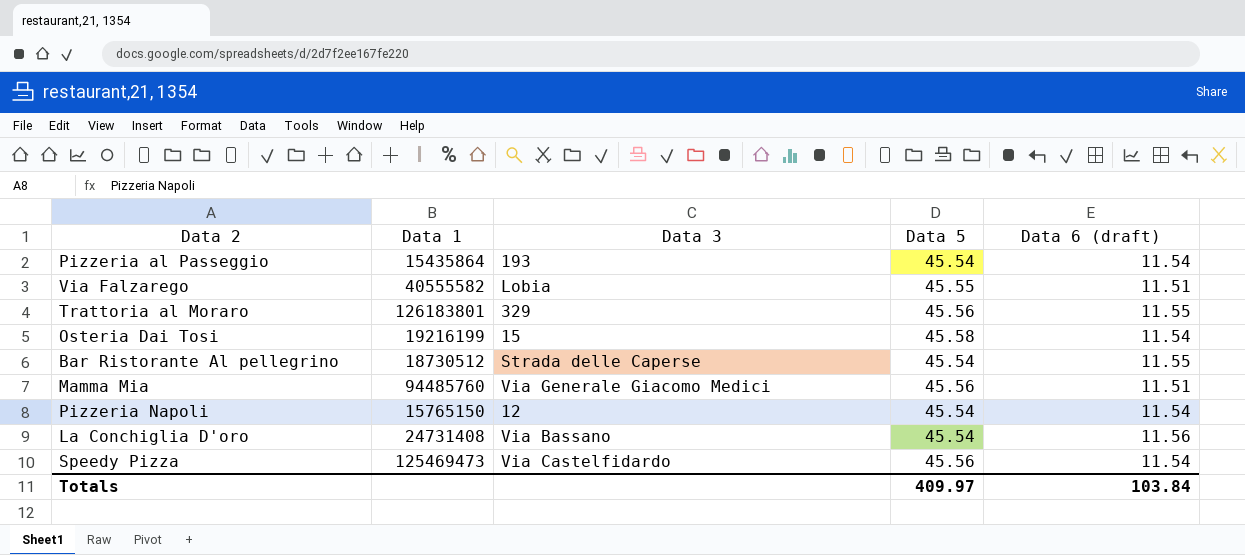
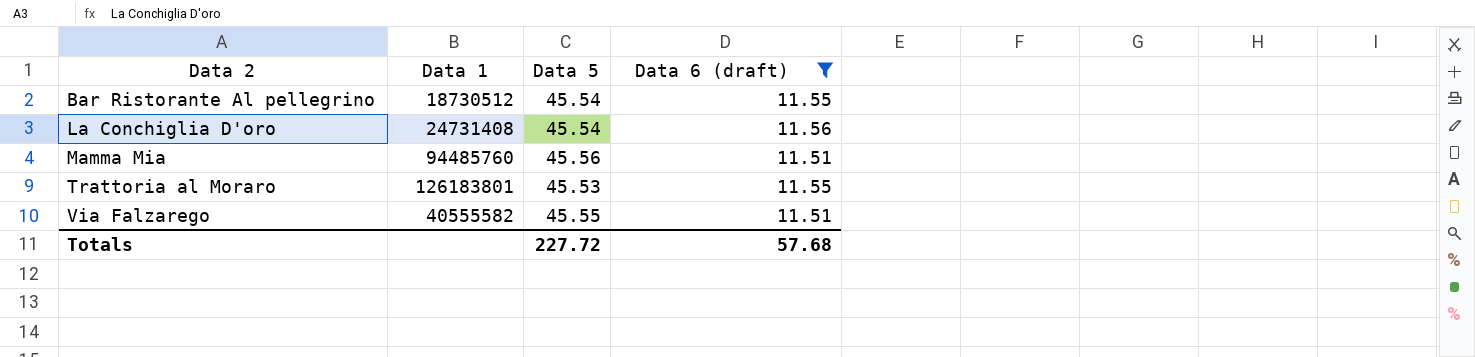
filter: none -> Data 6 (draft) != 11.54
row order: none -> Data 2 ascending
column Data 3 | position: 3 -> none
Trattoria al Moraro | Data 5: 45.56 -> 45.53
Totals | Data 5: 409.97 -> 227.72
Totals | Data 6 (draft): 103.84 -> 57.68

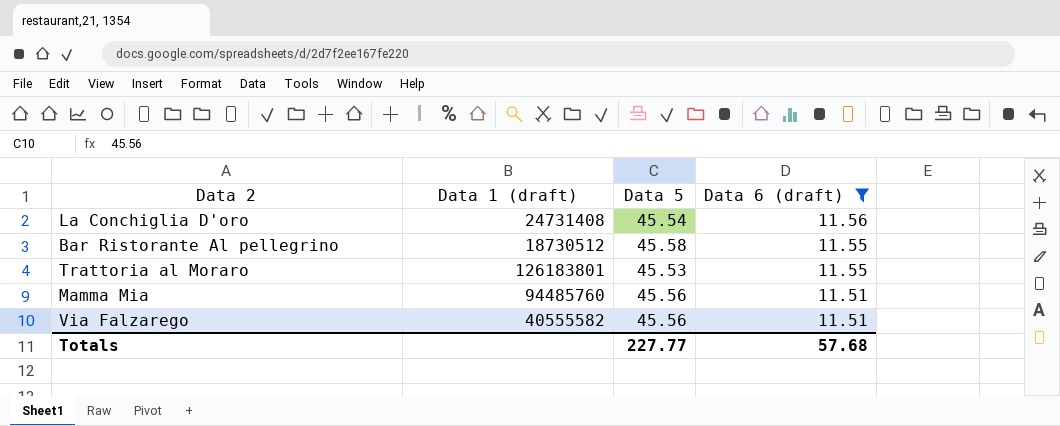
row order: Data 2 ascending -> Data 6 (draft) descending
column name: Data 1 -> Data 1 (draft)
Bar Ristorante Al pellegrino | Data 5: 45.54 -> 45.58
Via Falzarego | Data 5: 45.55 -> 45.56
Totals | Data 5: 227.72 -> 227.77

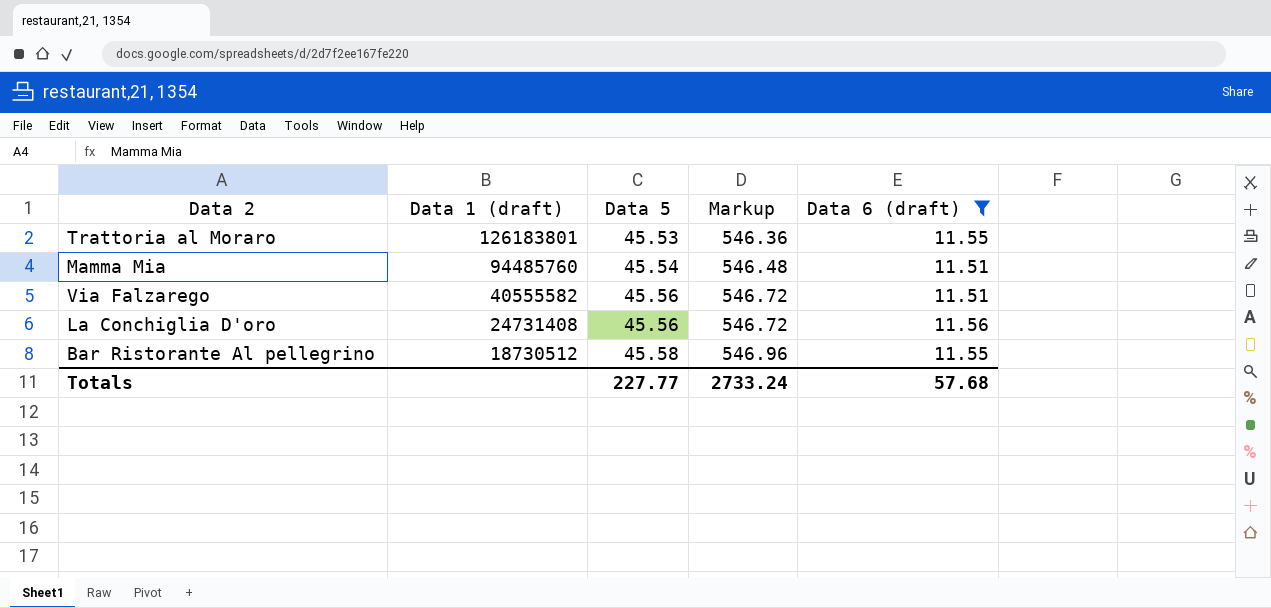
row order: Data 6 (draft) descending -> Data 1 (draft) descending
column Markup | formula: none -> [Data 5] * 12
Mamma Mia | Data 5: 45.56 -> 45.54
La Conchiglia D'oro | Data 5: 45.54 -> 45.56

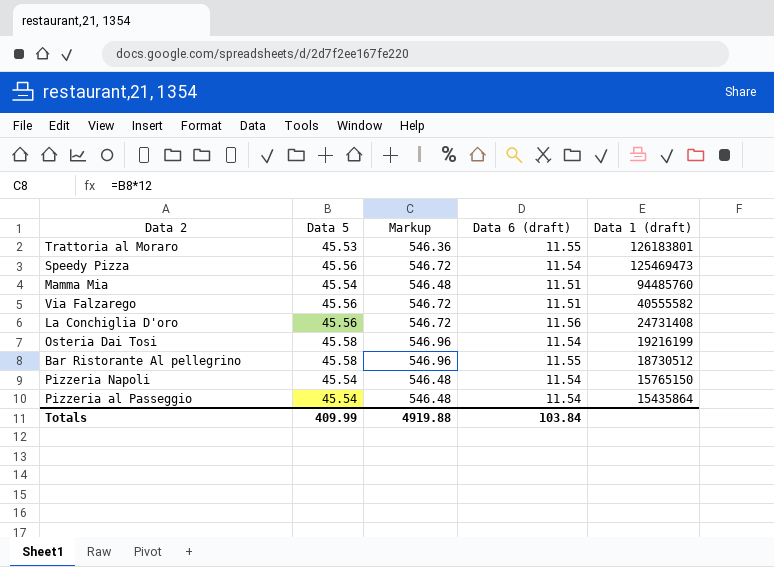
filter: Data 6 (draft) != 11.54 -> none
column Data 1 (draft) | position: 2 -> 5
Totals | Data 5: 227.77 -> 409.99
Totals | Markup: 2733.24 -> 4919.88
Totals | Data 6 (draft): 57.68 -> 103.84

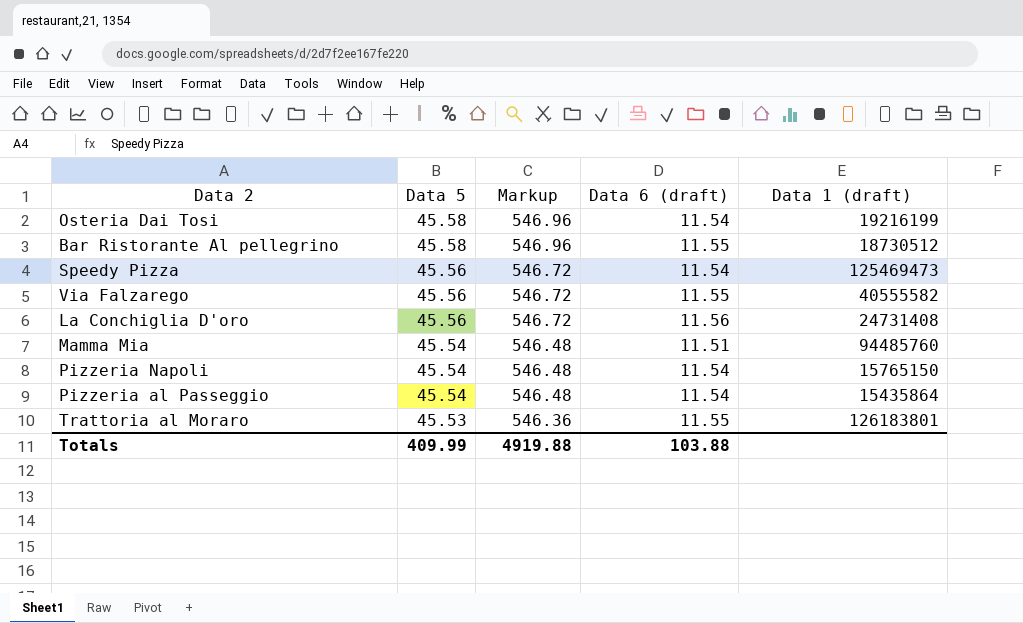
row order: Data 1 (draft) descending -> Data 5 descending
Via Falzarego | Data 6 (draft): 11.51 -> 11.55
Totals | Data 6 (draft): 103.84 -> 103.88

